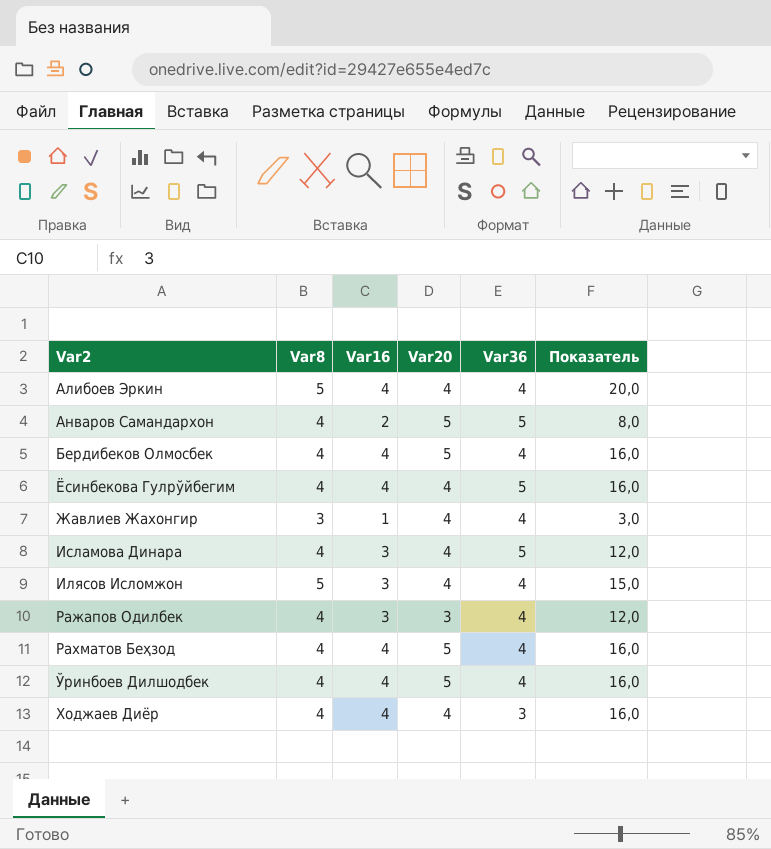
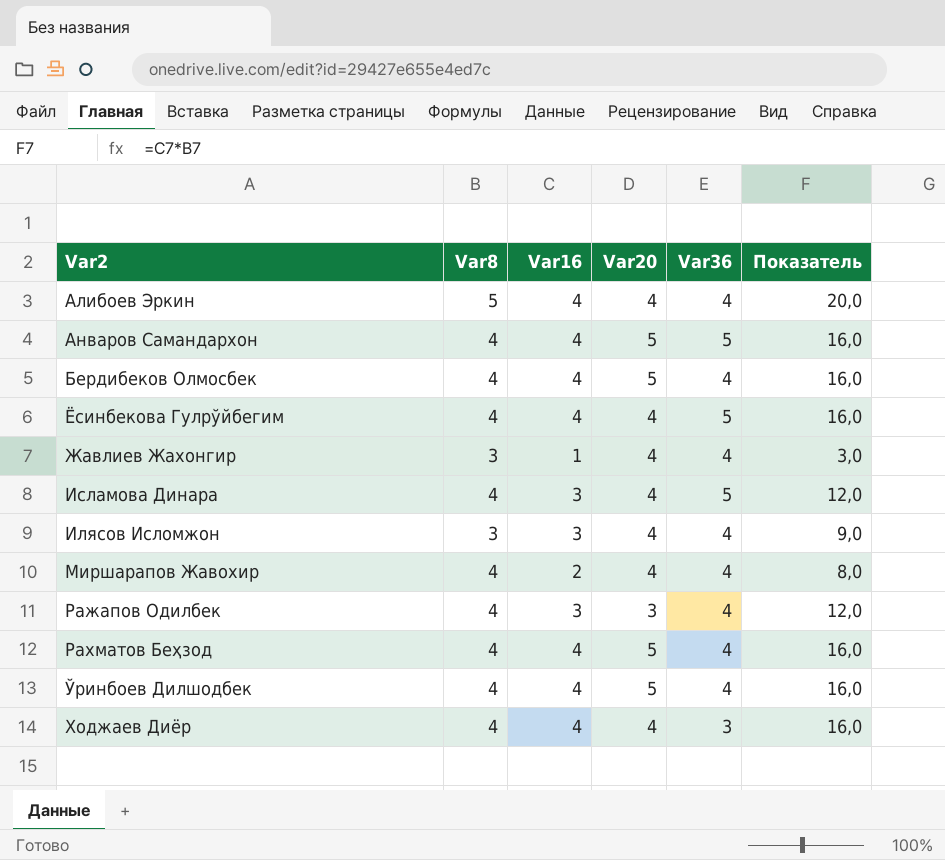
Анваров Самандархон | Var16: 2 -> 4
Анваров Самандархон | Показатель: 8,0 -> 16,0
Илясов Исломжон | Var8: 5 -> 3
Илясов Исломжон | Показатель: 15,0 -> 9,0
row Миршарапов Жавохир: none -> 4 | 2 | 4 | 4 | 8,0

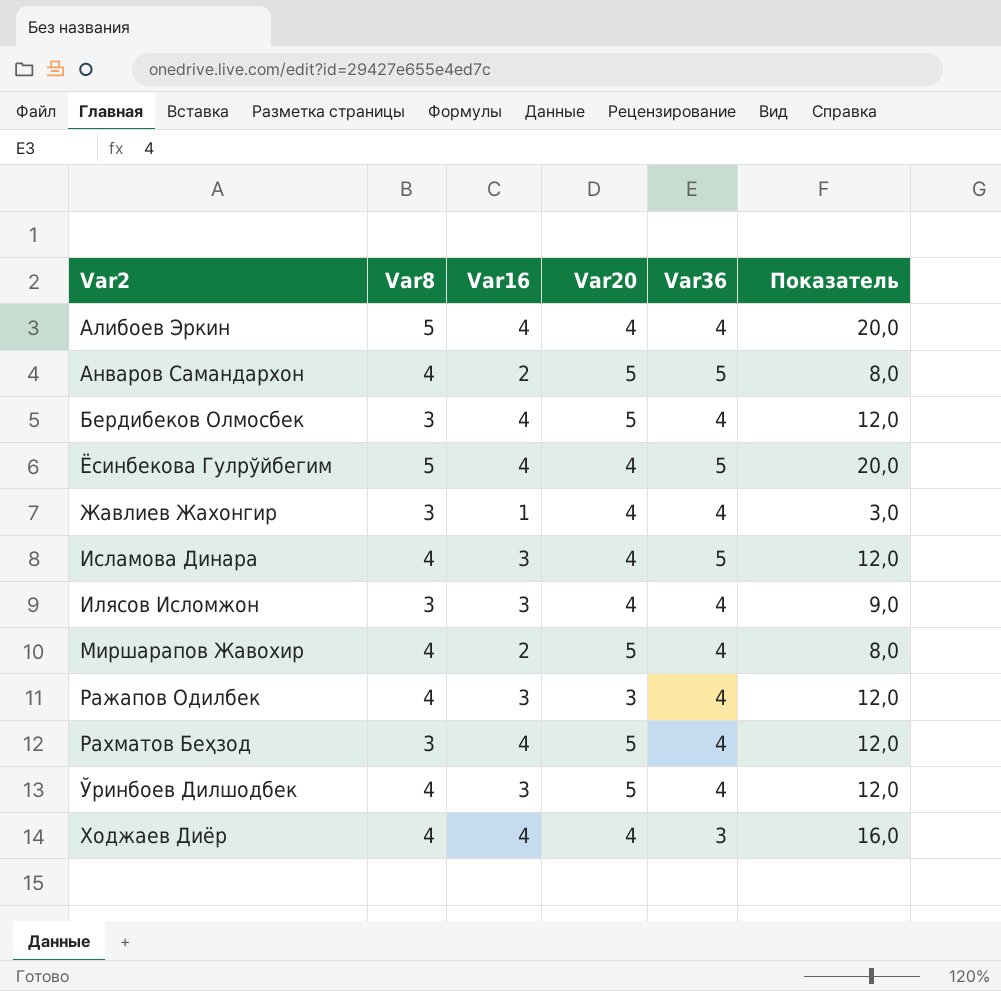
Анваров Самандархон | Var16: 4 -> 2
Анваров Самандархон | Показатель: 16,0 -> 8,0
Бердибеков Олмосбек | Var8: 4 -> 3
Бердибеков Олмосбек | Показатель: 16,0 -> 12,0
Ёсинбекова Гулрўйбегим | Var8: 4 -> 5
Ёсинбекова Гулрўйбегим | Показатель: 16,0 -> 20,0
Миршарапов Жавохир | Var20: 4 -> 5
Рахматов Беҳзод | Var8: 4 -> 3
Рахматов Беҳзод | Показатель: 16,0 -> 12,0
Ўринбоев Дилшодбек | Var16: 4 -> 3
Ўринбоев Дилшодбек | Показатель: 16,0 -> 12,0

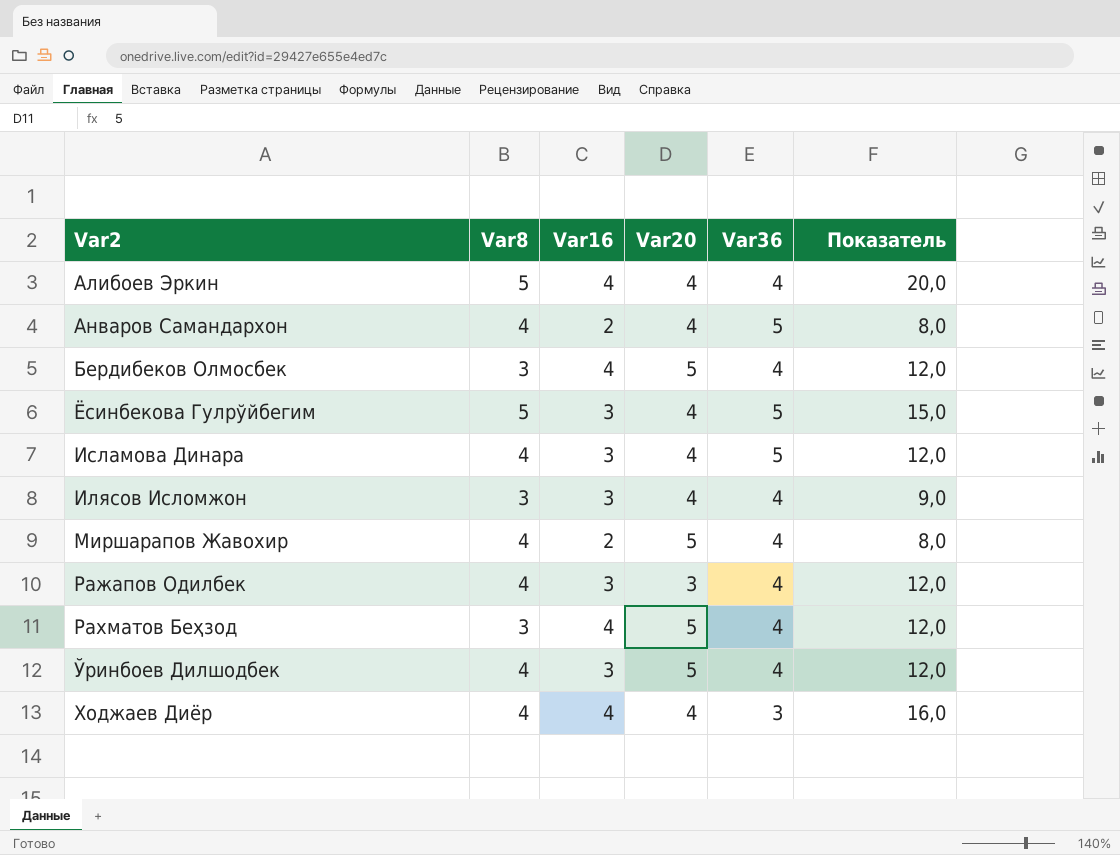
row Жавлиев Жахонгир: 3 | 1 | 4 | 4 | 3,0 -> none
Анваров Самандархон | Var20: 5 -> 4
Ёсинбекова Гулрўйбегим | Var16: 4 -> 3
Ёсинбекова Гулрўйбегим | Показатель: 20,0 -> 15,0

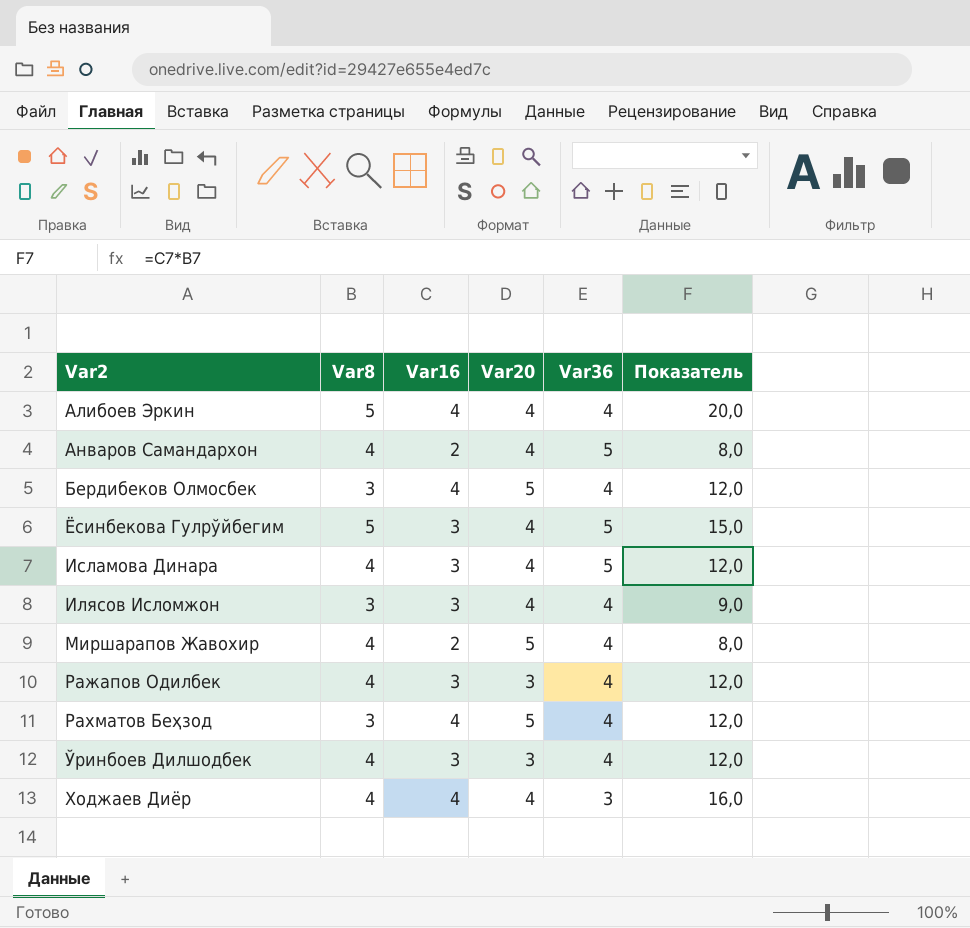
Ўринбоев Дилшодбек | Var20: 5 -> 3

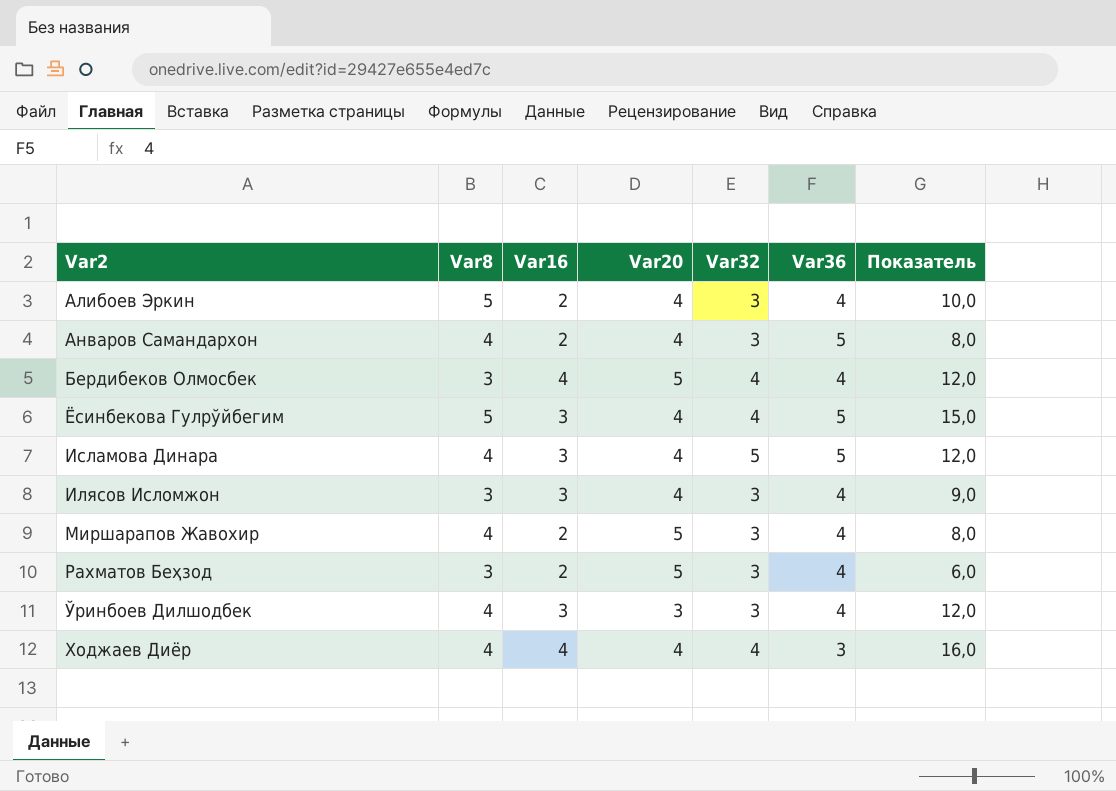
column Var32 | position: none -> 5
row Ражапов Одилбек: 4 | 3 | 3 | 4 | 12,0 -> none
Алибоев Эркин | Var16: 4 -> 2
Алибоев Эркин | Показатель: 20,0 -> 10,0
Рахматов Беҳзод | Var16: 4 -> 2
Рахматов Беҳзод | Показатель: 12,0 -> 6,0

